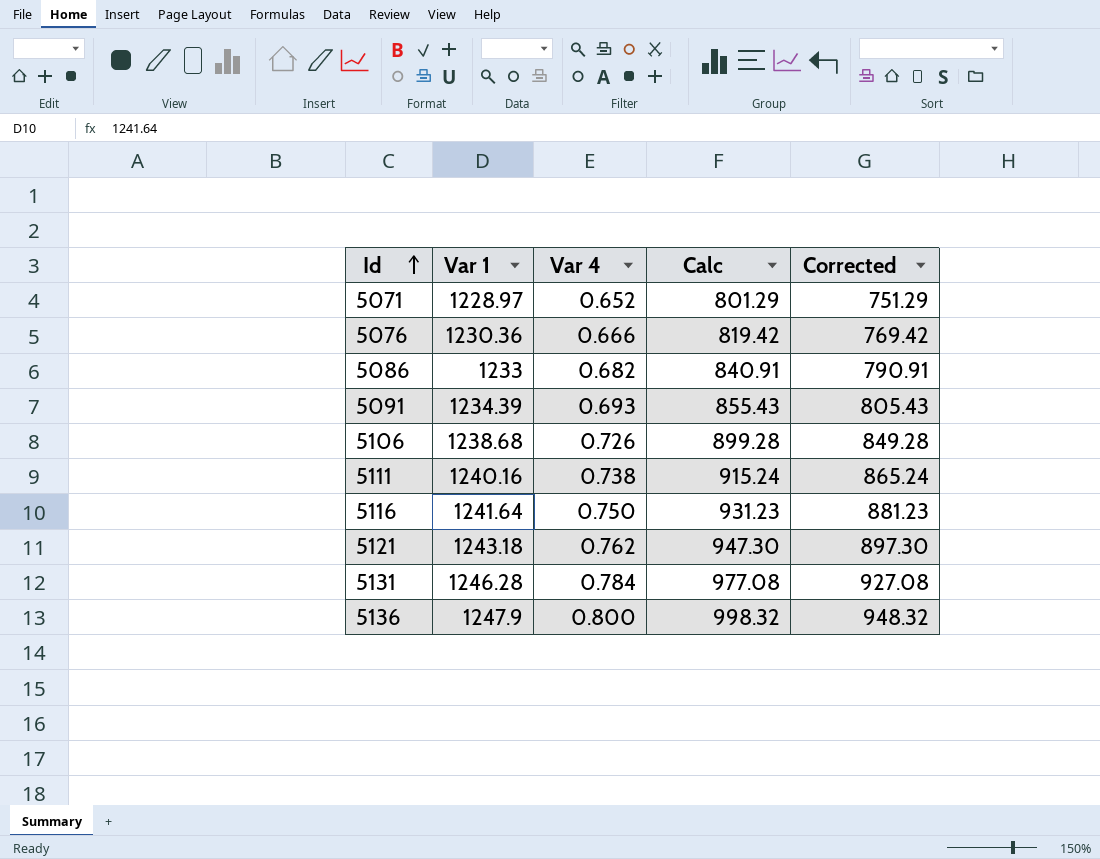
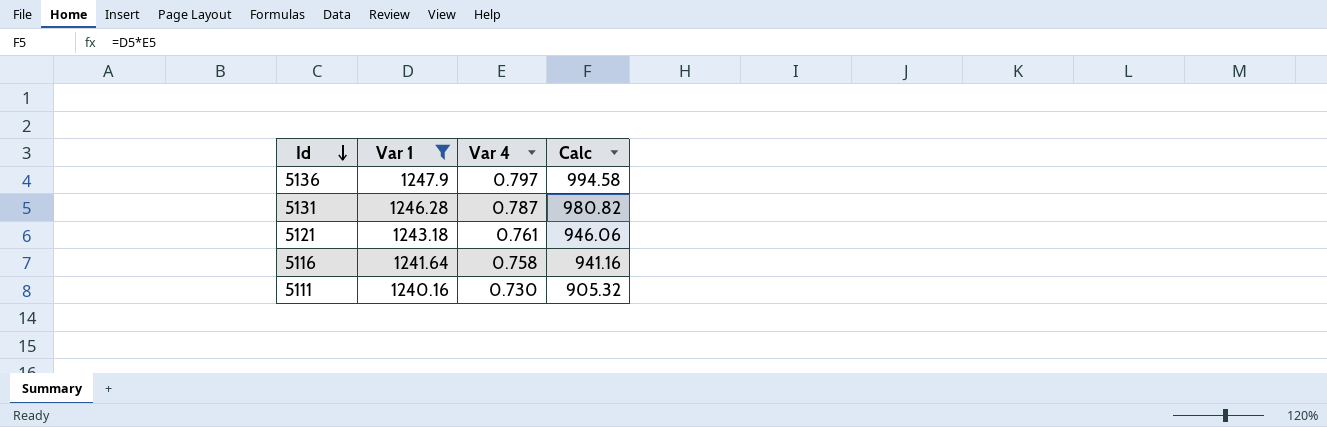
filter: none -> Var 1 >= 1240.16
row order: Id ascending -> Id descending
column Corrected | formula: [Calc] - 50 -> none
5136 | Var 4: 0.800 -> 0.797
5136 | Calc: 998.32 -> 994.58
5131 | Var 4: 0.784 -> 0.787
5131 | Calc: 977.08 -> 980.82
5121 | Var 4: 0.762 -> 0.761
5121 | Calc: 947.30 -> 946.06
5116 | Var 4: 0.750 -> 0.758
5116 | Calc: 931.23 -> 941.16
5111 | Var 4: 0.738 -> 0.730
5111 | Calc: 915.24 -> 905.32

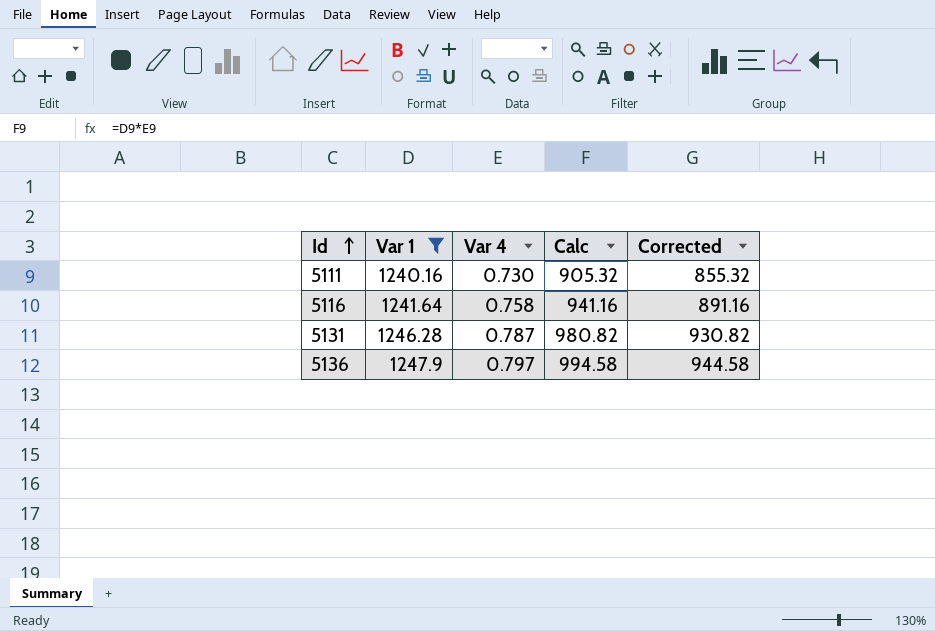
row order: Id descending -> Id ascending
column Corrected | formula: none -> [Calc] - 50
row 5121: 1243.18 | 0.761 | 946.06 -> none

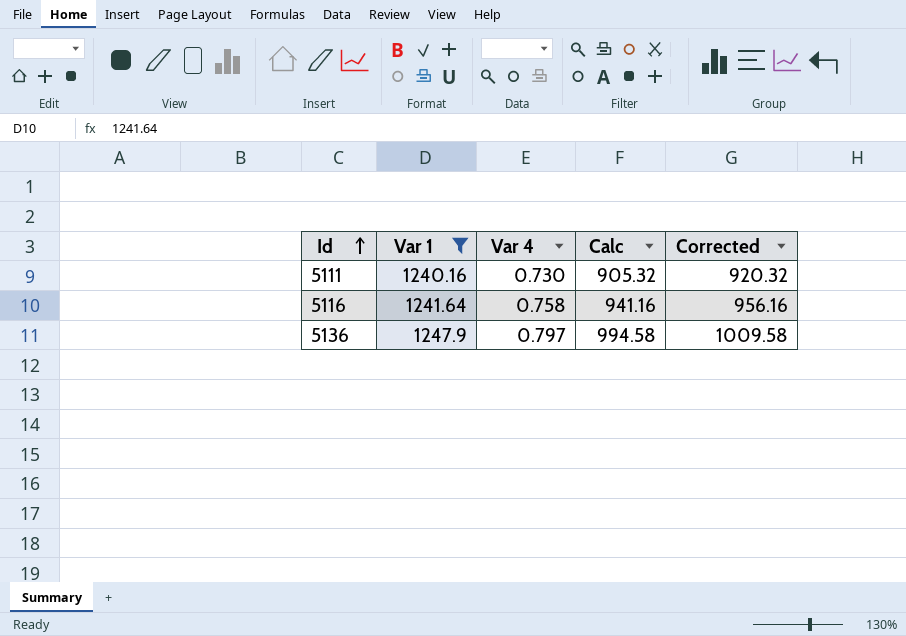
column Corrected | formula: [Calc] - 50 -> [Calc] + 15
row 5131: 1246.28 | 0.787 | 980.82 | 930.82 -> none

